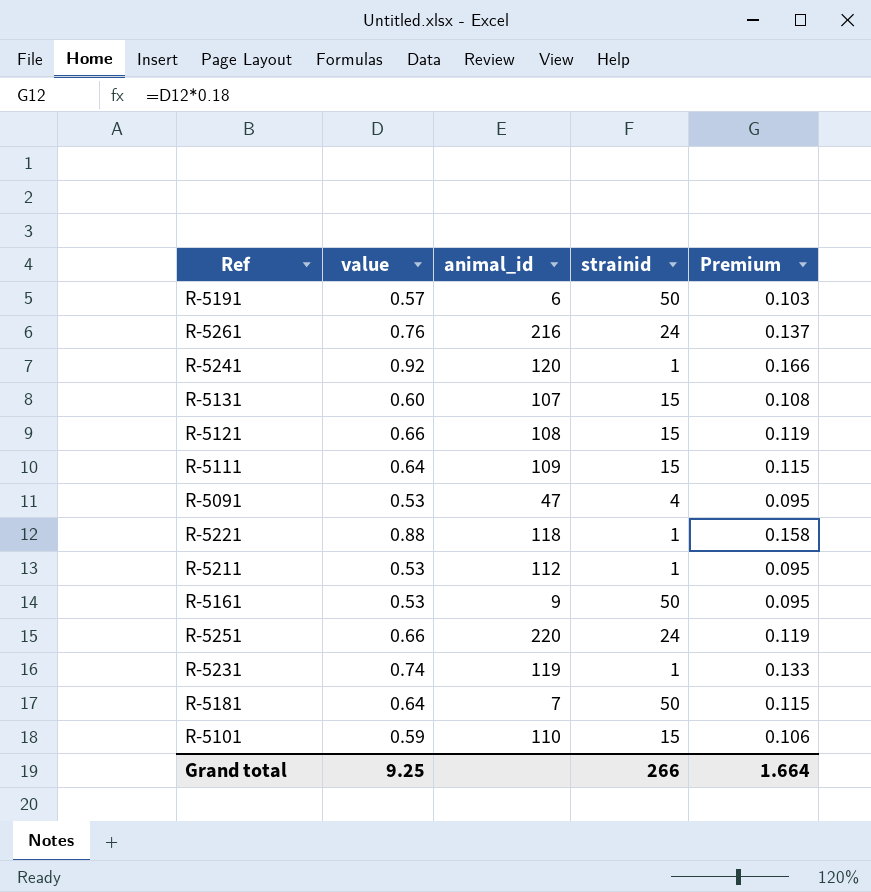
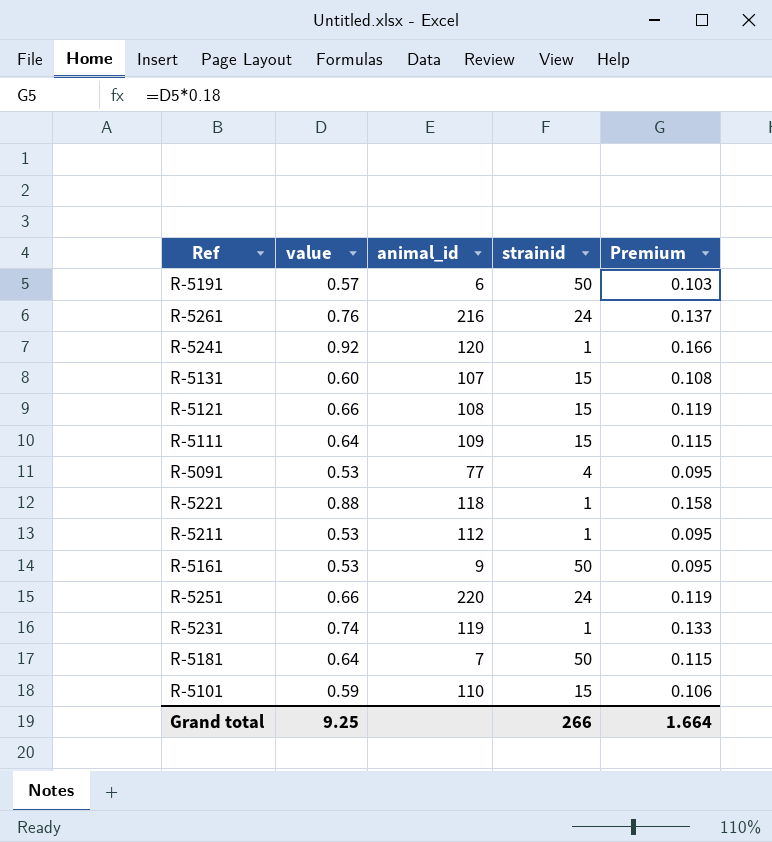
R-5091 | animal_id: 47 -> 77

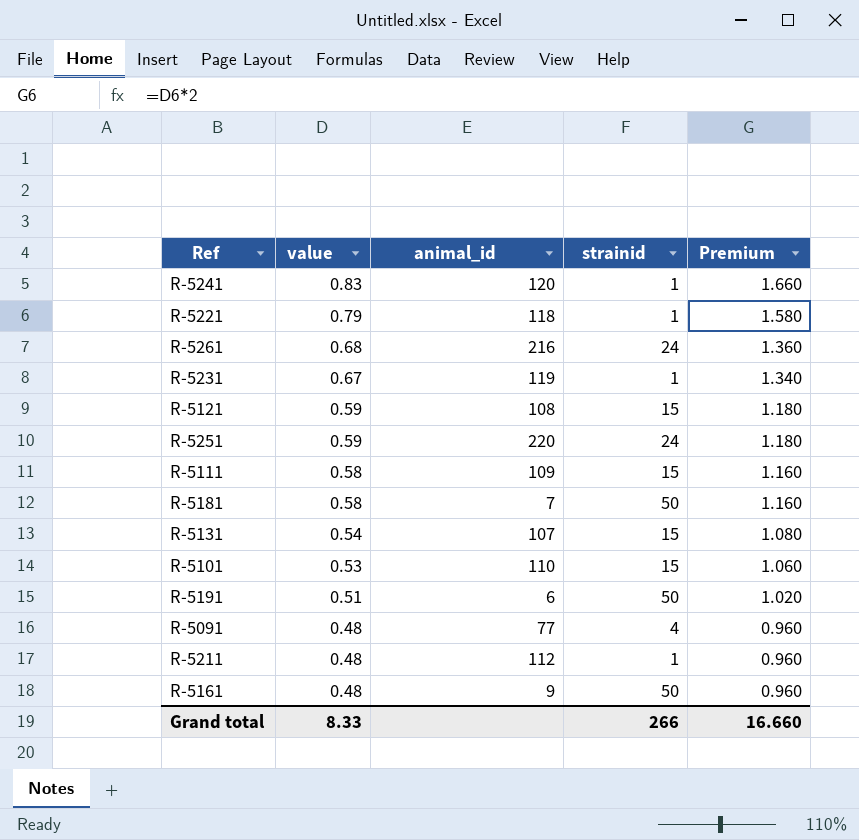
row order: none -> value descending
column Premium | formula: [value] * 0.18 -> [value] * 2
R-5241 | value: 0.92 -> 0.83
R-5221 | value: 0.88 -> 0.79
R-5261 | value: 0.76 -> 0.68
R-5231 | value: 0.74 -> 0.67
R-5121 | value: 0.66 -> 0.59
R-5251 | value: 0.66 -> 0.59
R-5111 | value: 0.64 -> 0.58
R-5181 | value: 0.64 -> 0.58
R-5131 | value: 0.60 -> 0.54
R-5101 | value: 0.59 -> 0.53
R-5191 | value: 0.57 -> 0.51
R-5091 | value: 0.53 -> 0.48
R-5211 | value: 0.53 -> 0.48
R-5161 | value: 0.53 -> 0.48
Grand total | value: 9.25 -> 8.33
Grand total | Premium: 1.664 -> 16.660

